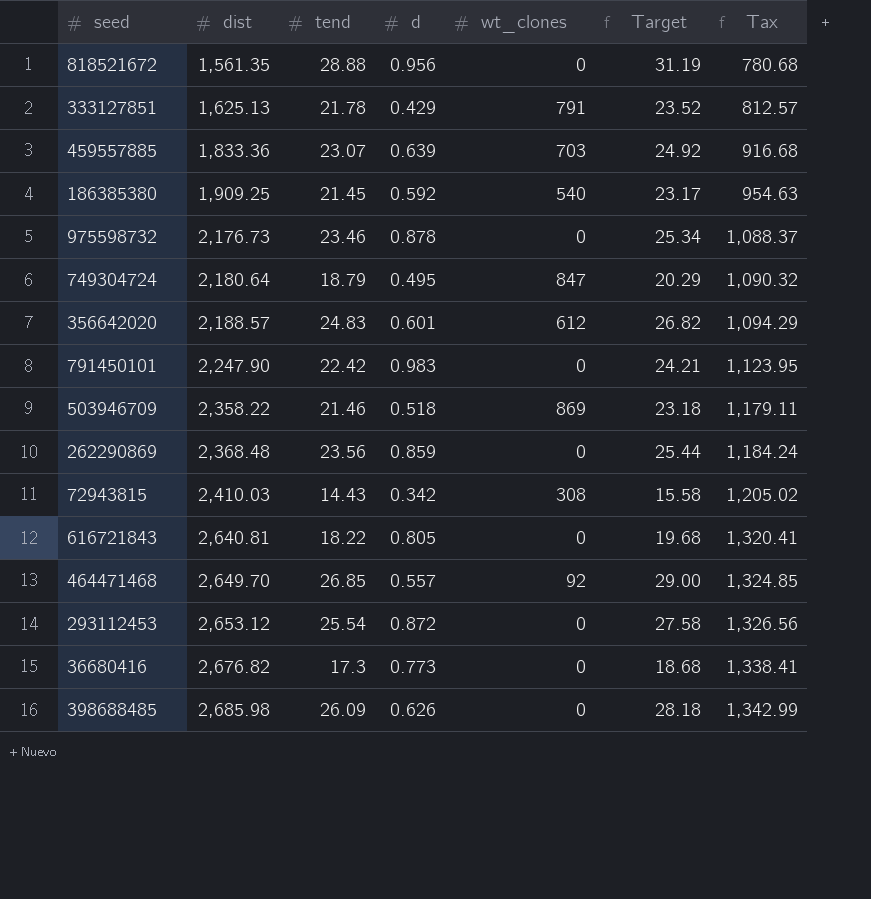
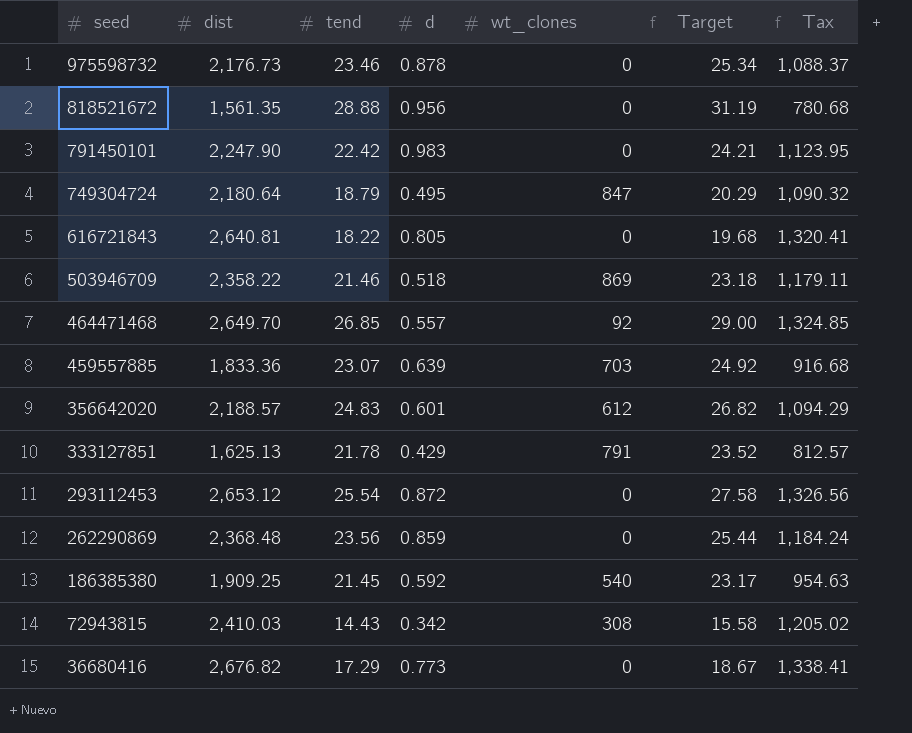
row order: dist ascending -> seed descending
row 398688485: 2,685.98 | 26.09 | 0.626 | 0 | 28.18 | 1,342.99 -> none
36680416 | tend: 17.3 -> 17.29
36680416 | Target: 18.68 -> 18.67

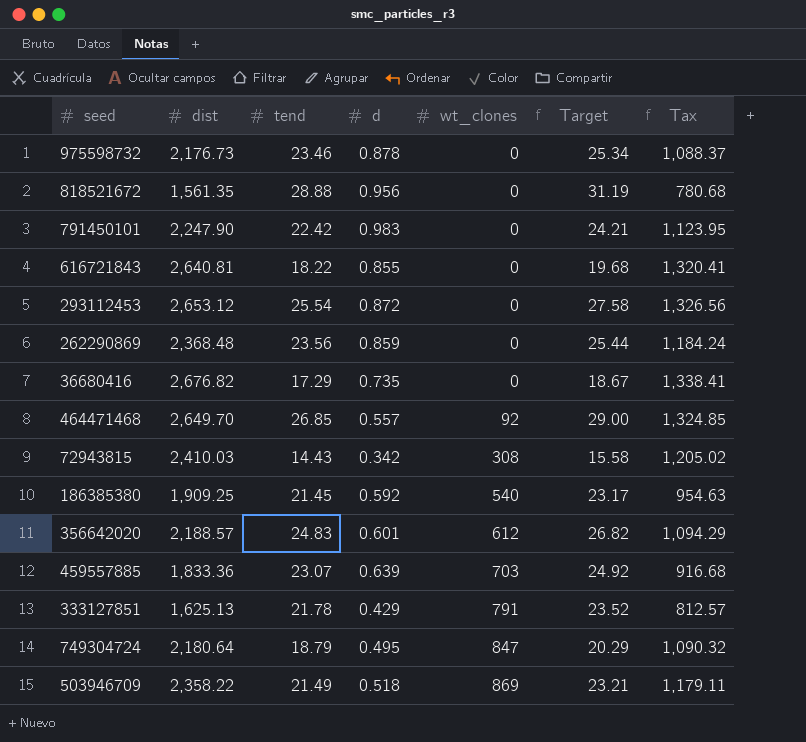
row order: seed descending -> wt_clones ascending
616721843 | d: 0.805 -> 0.855
36680416 | d: 0.773 -> 0.735
503946709 | tend: 21.46 -> 21.49
503946709 | Target: 23.18 -> 23.21

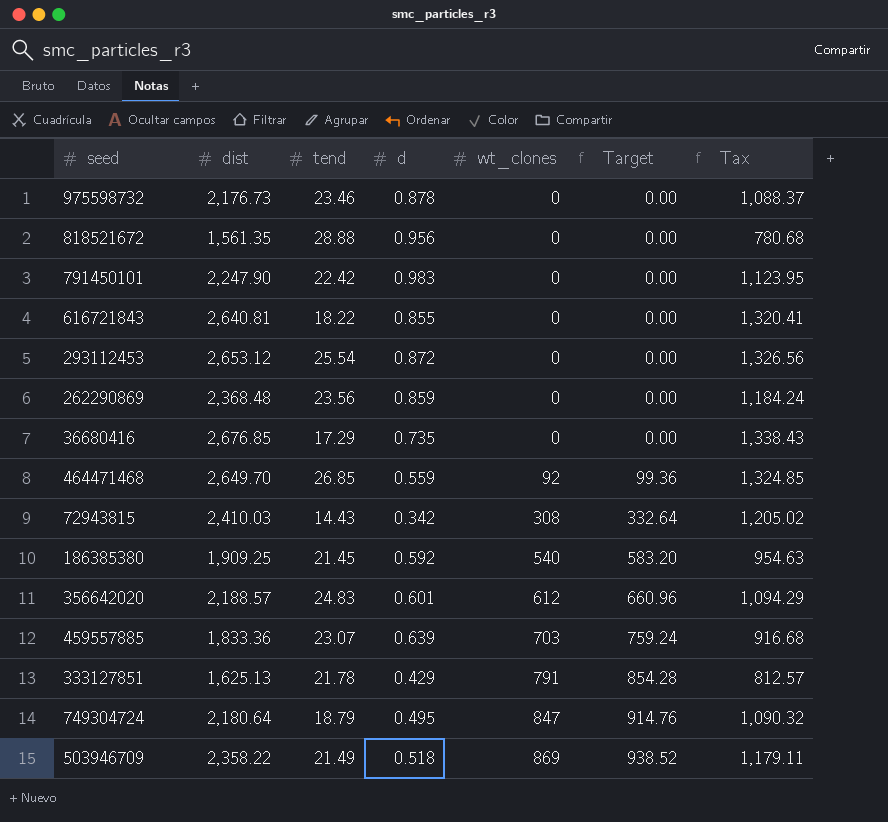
column Target | formula: [tend] * 1.08 -> [wt_clones] * 1.08
36680416 | dist: 2,676.82 -> 2,676.85
36680416 | Tax: 1,338.41 -> 1,338.43
464471468 | d: 0.557 -> 0.559

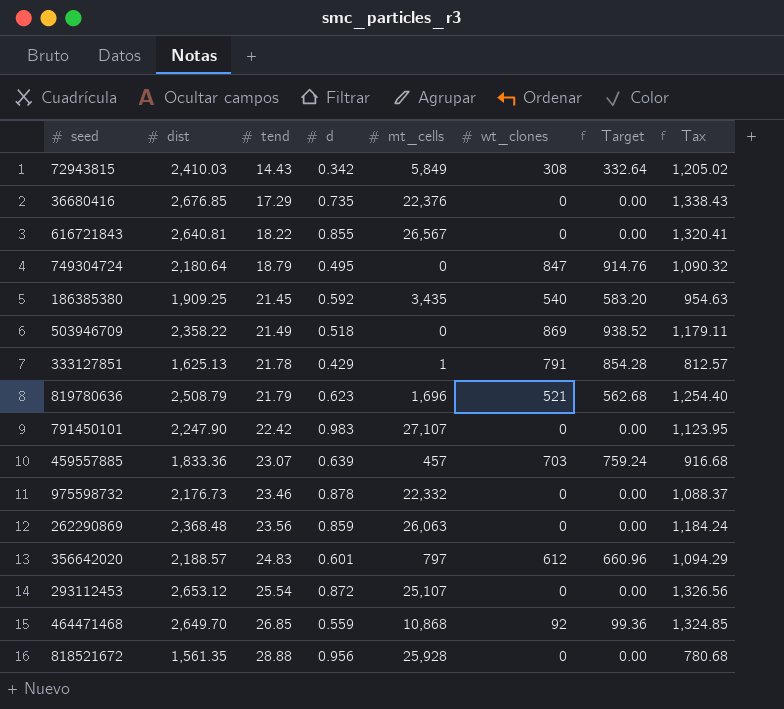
row order: wt_clones ascending -> tend ascending
column mt_cells | position: none -> 5
row 819780636: none -> 2,508.79 | 21.79 | 0.623 | 1,696 | 521 | 562.68 | 1,254.40

